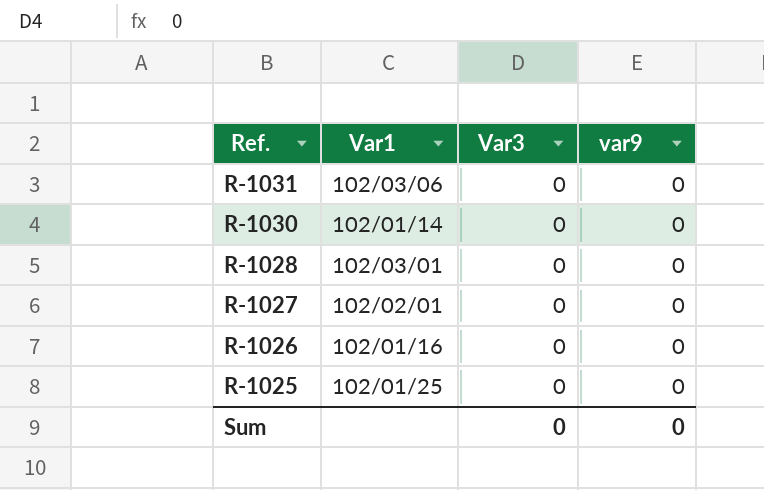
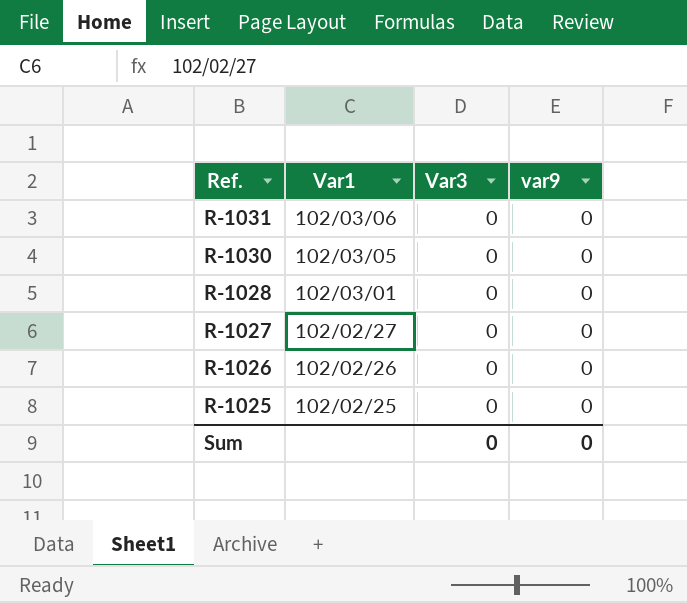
R-1030 | Var1: 102/01/14 -> 102/03/05
R-1027 | Var1: 102/02/01 -> 102/02/27
R-1026 | Var1: 102/01/16 -> 102/02/26
R-1025 | Var1: 102/01/25 -> 102/02/25

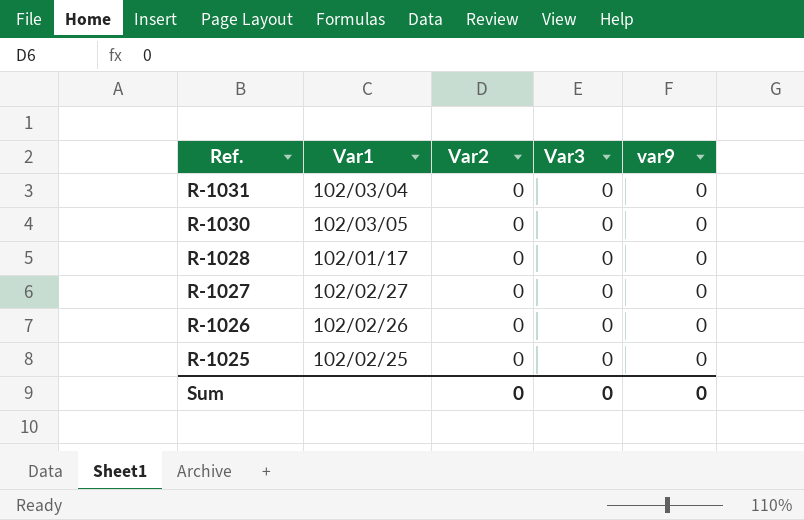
column Var2 | position: none -> 3
R-1031 | Var1: 102/03/06 -> 102/03/04
R-1028 | Var1: 102/03/01 -> 102/01/17

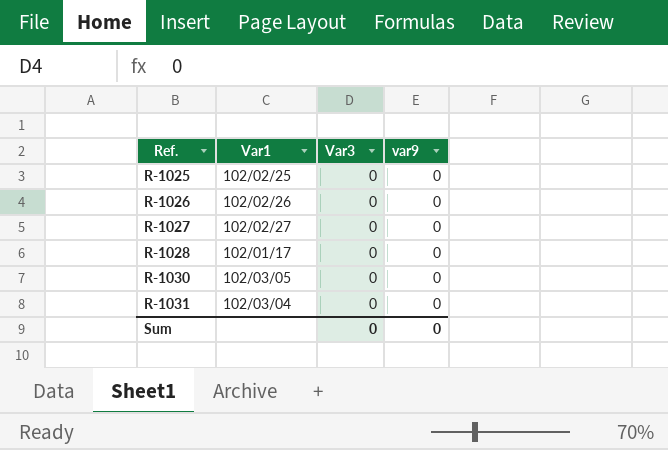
row order: Ref. descending -> Ref. ascending
column Var2 | position: 3 -> none

